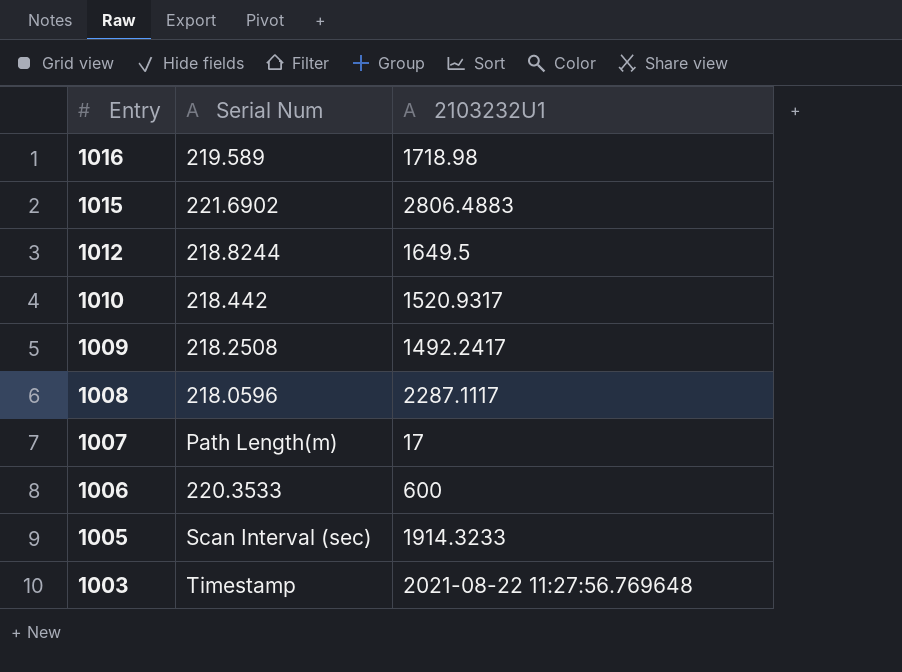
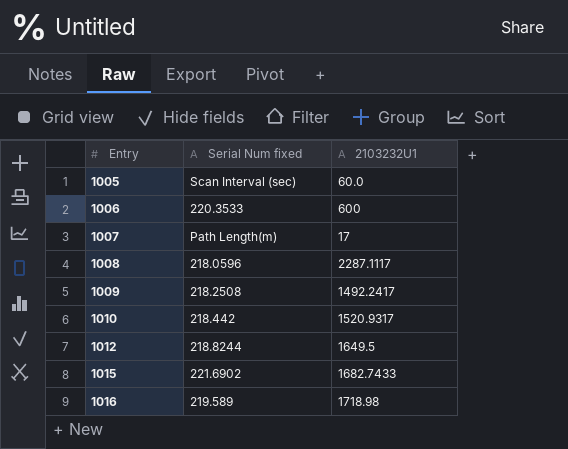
row order: Entry descending -> Entry ascending
column name: Serial Num -> Serial Num fixed
row 1003: Timestamp | 2021-08-22 11:27:56.769648 -> none
1005 | 2103232U1: 1914.3233 -> 60.0
1015 | 2103232U1: 2806.4883 -> 1682.7433

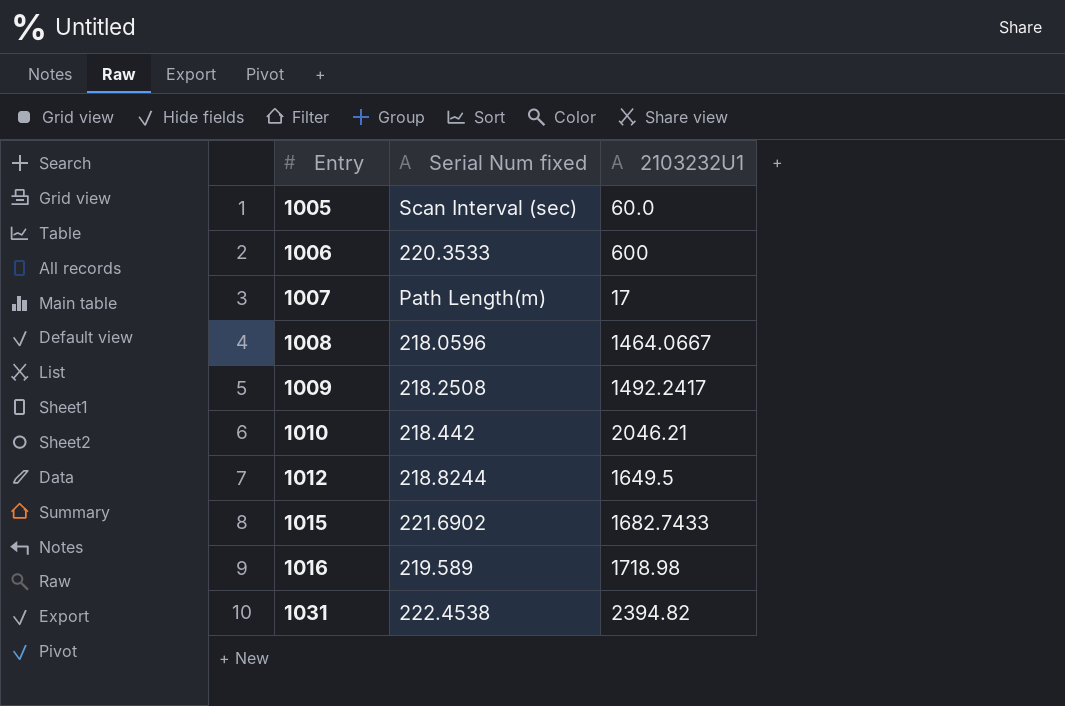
1008 | 2103232U1: 2287.1117 -> 1464.0667
1010 | 2103232U1: 1520.9317 -> 2046.21
row 1031: none -> 222.4538 | 2394.82

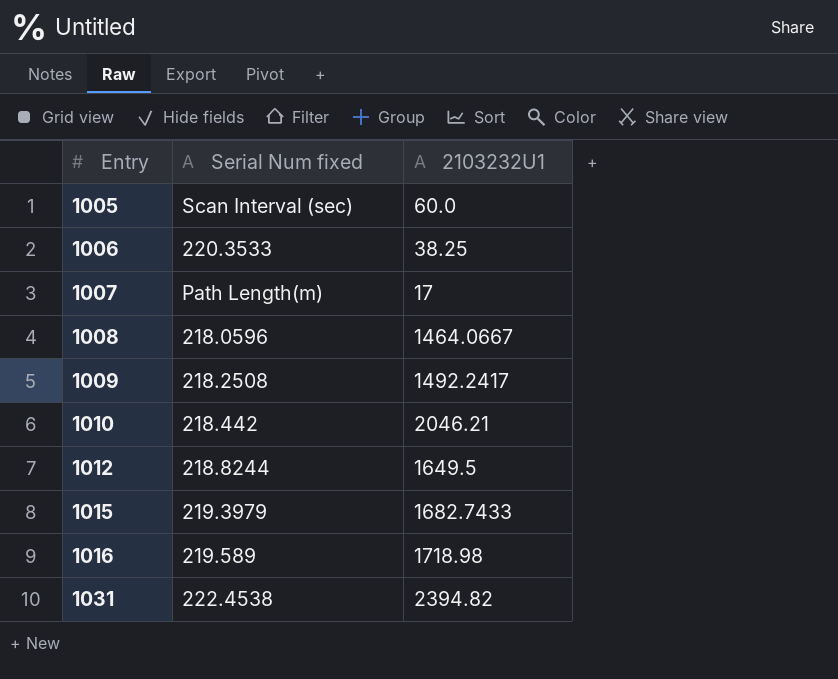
1006 | 2103232U1: 600 -> 38.25
1015 | Serial Num fixed: 221.6902 -> 219.3979

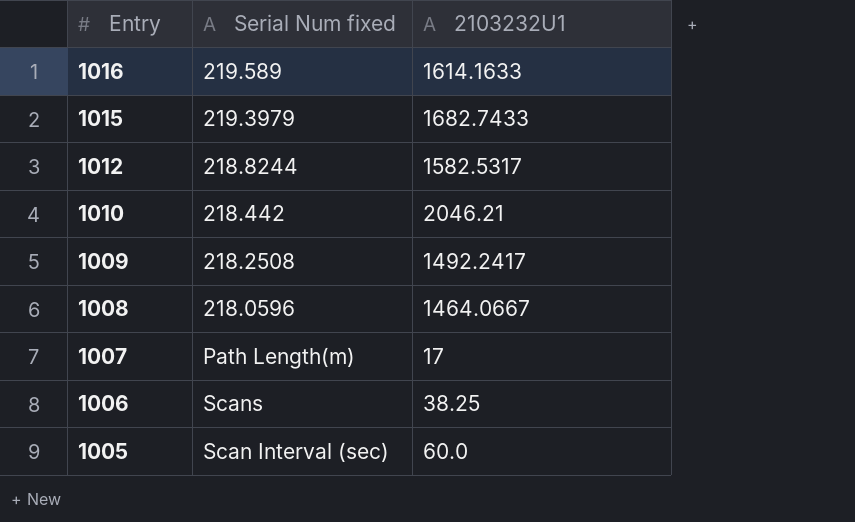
row order: Entry ascending -> Entry descending
row 1031: 222.4538 | 2394.82 -> none
1016 | 2103232U1: 1718.98 -> 1614.1633
1012 | 2103232U1: 1649.5 -> 1582.5317
1006 | Serial Num fixed: 220.3533 -> Scans

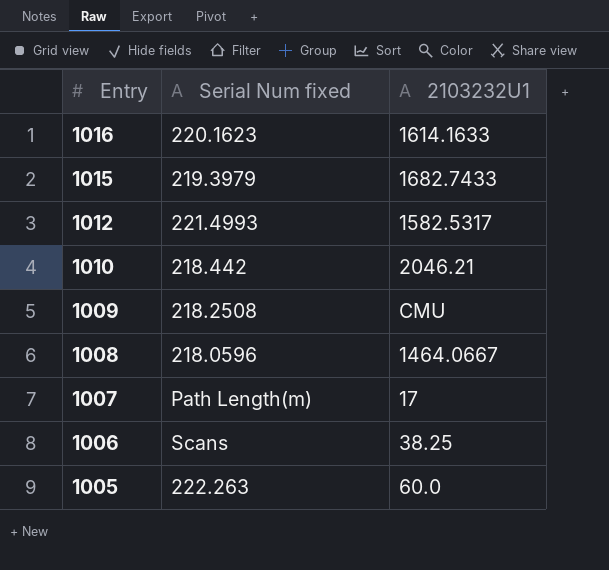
1016 | Serial Num fixed: 219.589 -> 220.1623
1012 | Serial Num fixed: 218.8244 -> 221.4993
1009 | 2103232U1: 1492.2417 -> CMU
1005 | Serial Num fixed: Scan Interval (sec) -> 222.263

